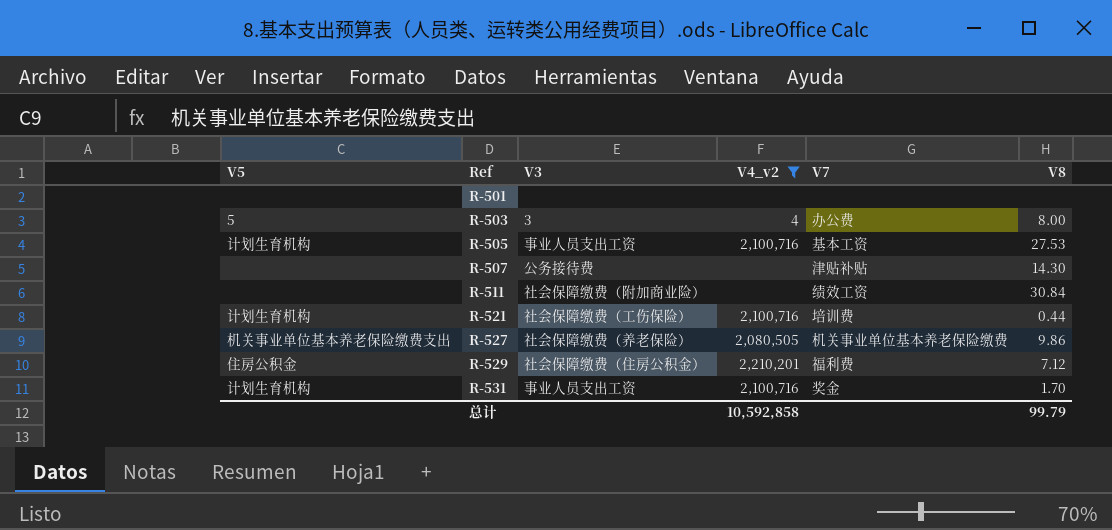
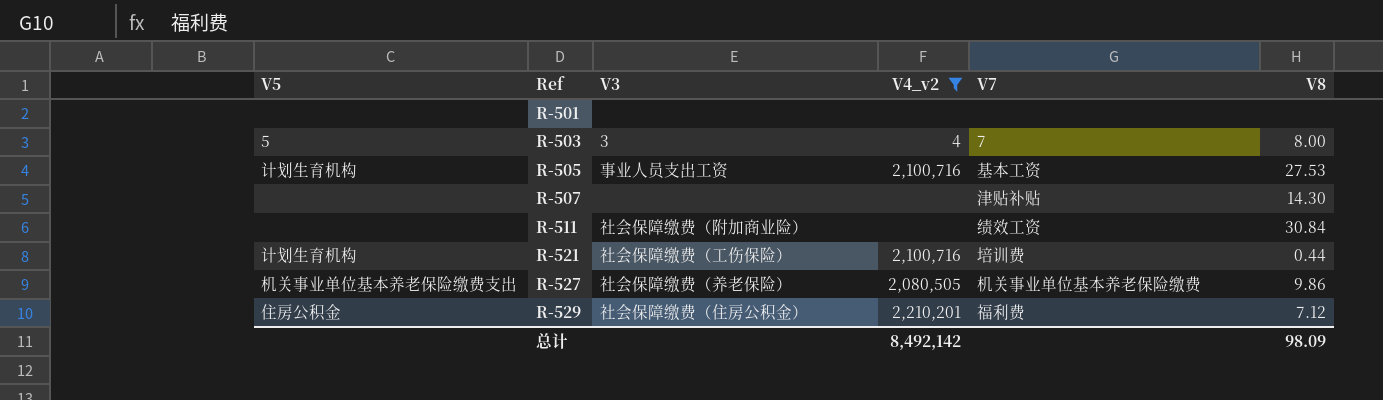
row R-531: 计划生育机构 | 事业人员支出工资 | 2,100,716 | 奖金 | 1.70 -> none
R-503 | V7: 办公费 -> 7
R-507 | V3: 公务接待费 -> none
总计 | V4_v2: 10,592,858 -> 8,492,142
总计 | V8: 99.79 -> 98.09

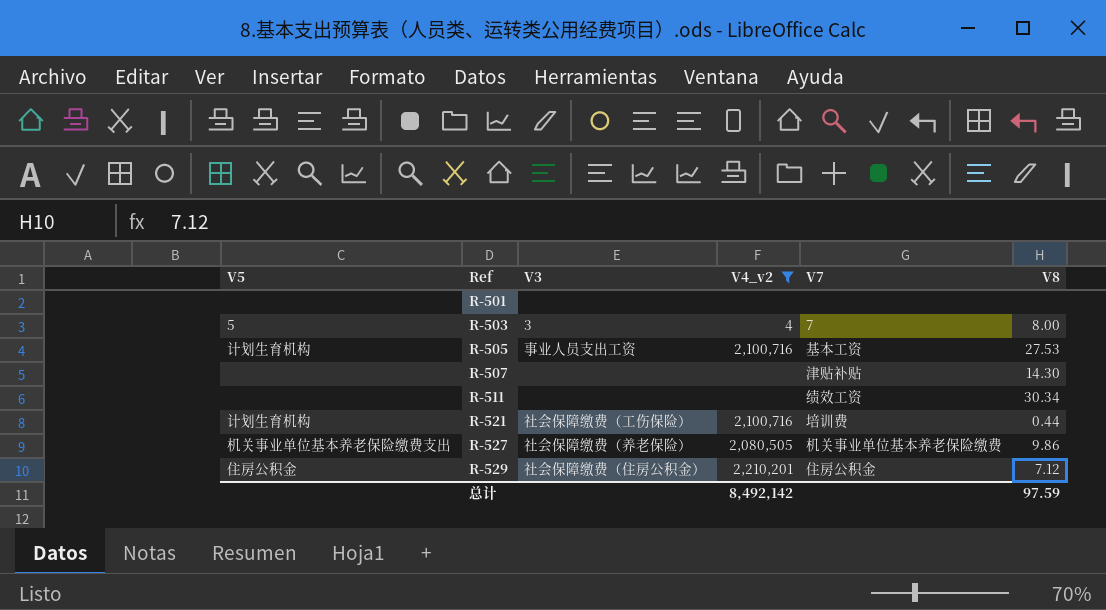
R-511 | V3: 社会保障缴费（附加商业险） -> none
R-511 | V8: 30.84 -> 30.34
R-529 | V7: 福利费 -> 住房公积金
总计 | V8: 98.09 -> 97.59

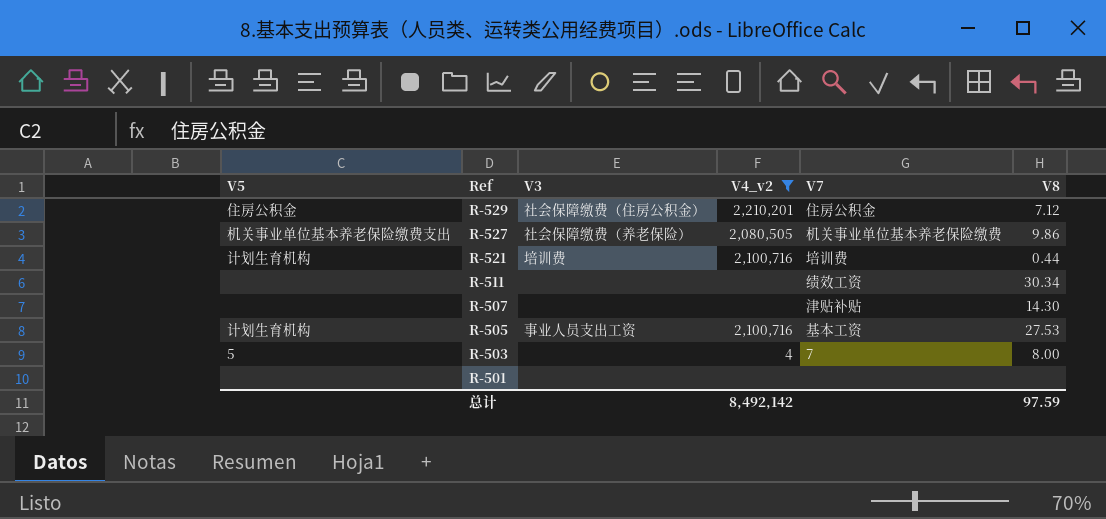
row order: Ref ascending -> Ref descending
R-521 | V3: 社会保障缴费（工伤保险） -> 培训费
R-503 | V3: 3 -> none

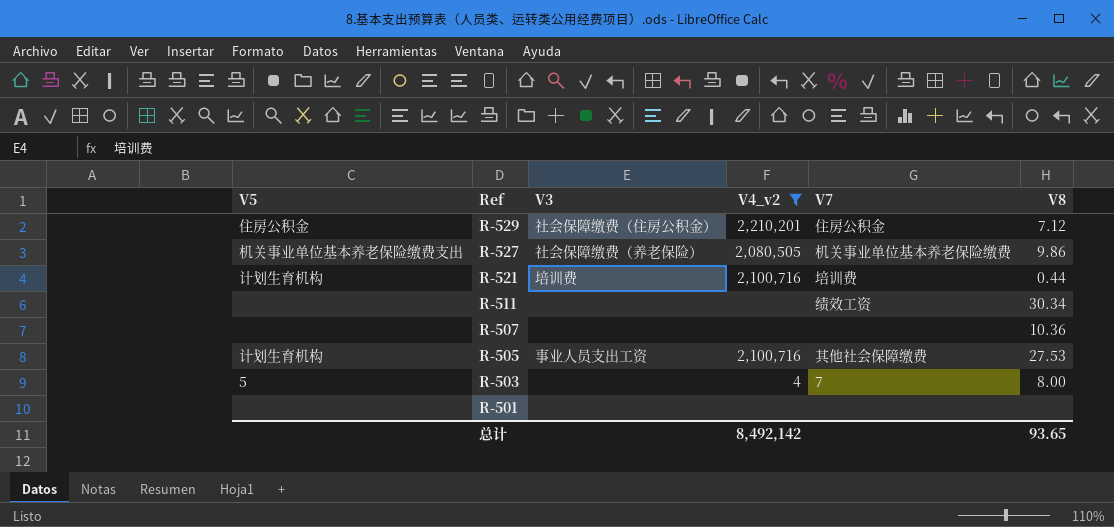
R-507 | V7: 津贴补贴 -> none
R-507 | V8: 14.30 -> 10.36
R-505 | V7: 基本工资 -> 其他社会保障缴费
总计 | V8: 97.59 -> 93.65

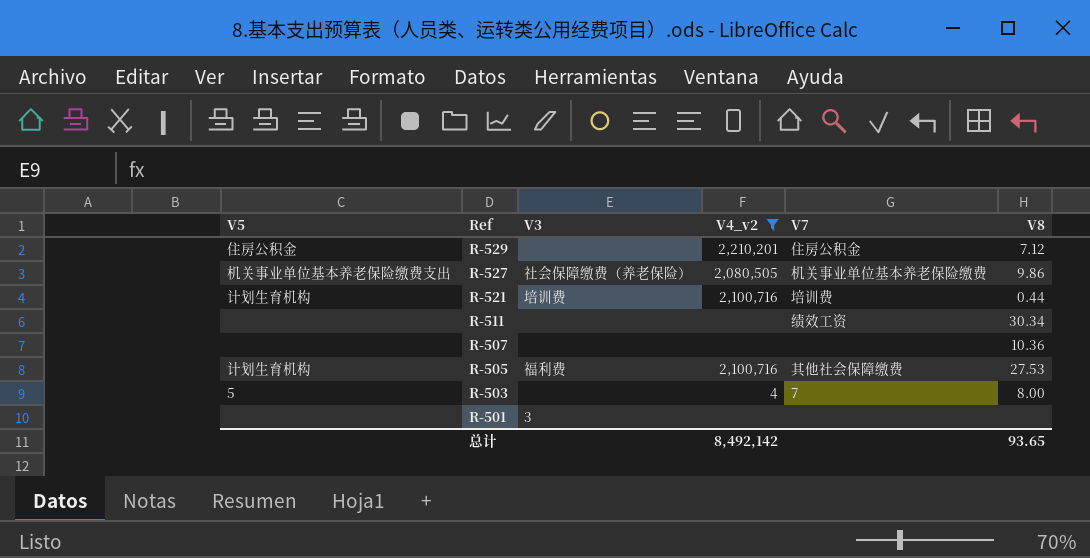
R-529 | V3: 社会保障缴费（住房公积金） -> none
R-505 | V3: 事业人员支出工资 -> 福利费
R-501 | V3: none -> 3

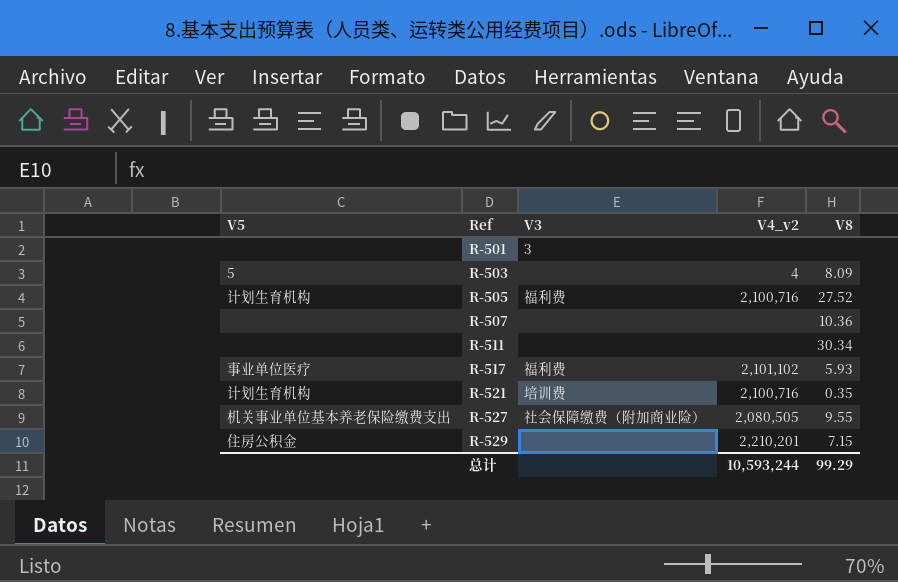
filter: V4_v2 != 2,101,102 -> none
row order: Ref descending -> Ref ascending
column V7 | position: 5 -> none
R-503 | V8: 8.00 -> 8.09
R-505 | V8: 27.53 -> 27.52
R-521 | V8: 0.44 -> 0.35
R-527 | V3: 社会保障缴费（养老保险） -> 社会保障缴费（附加商业险）
R-527 | V8: 9.86 -> 9.55
R-529 | V8: 7.12 -> 7.15
总计 | V4_v2: 8,492,142 -> 10,593,244
总计 | V8: 93.65 -> 99.29

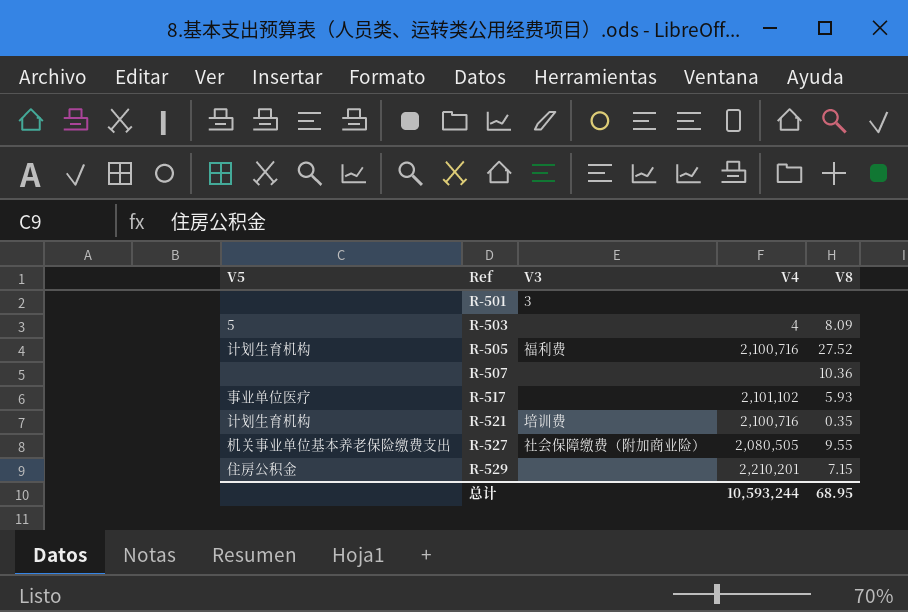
column name: V4_v2 -> V4
row R-511: none | none | none | 30.34 -> none
R-517 | V3: 福利费 -> none
总计 | V8: 99.29 -> 68.95

